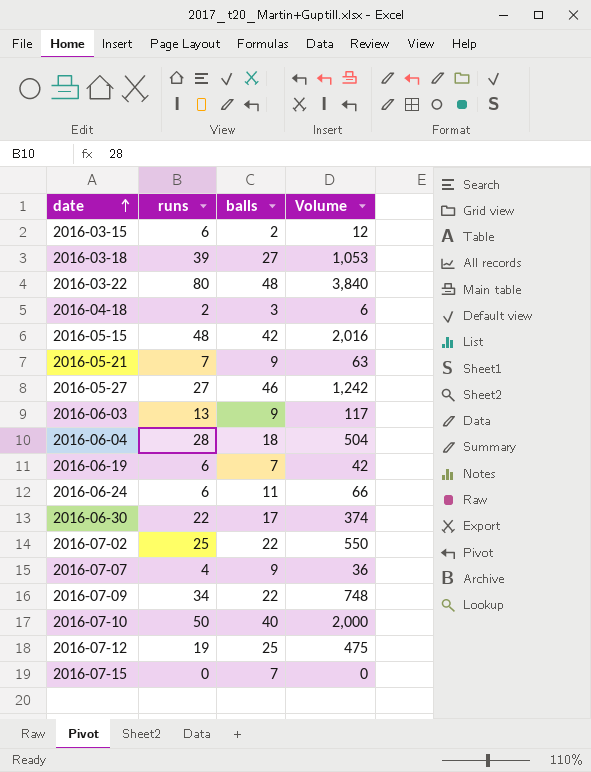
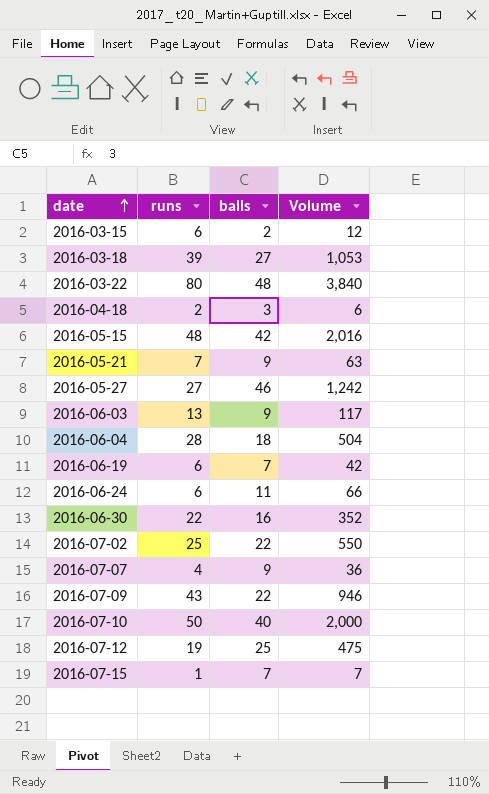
2016-06-30 | balls: 17 -> 16
2016-06-30 | Volume: 374 -> 352
2016-07-09 | runs: 34 -> 43
2016-07-09 | Volume: 748 -> 946
2016-07-15 | runs: 0 -> 1
2016-07-15 | Volume: 0 -> 7

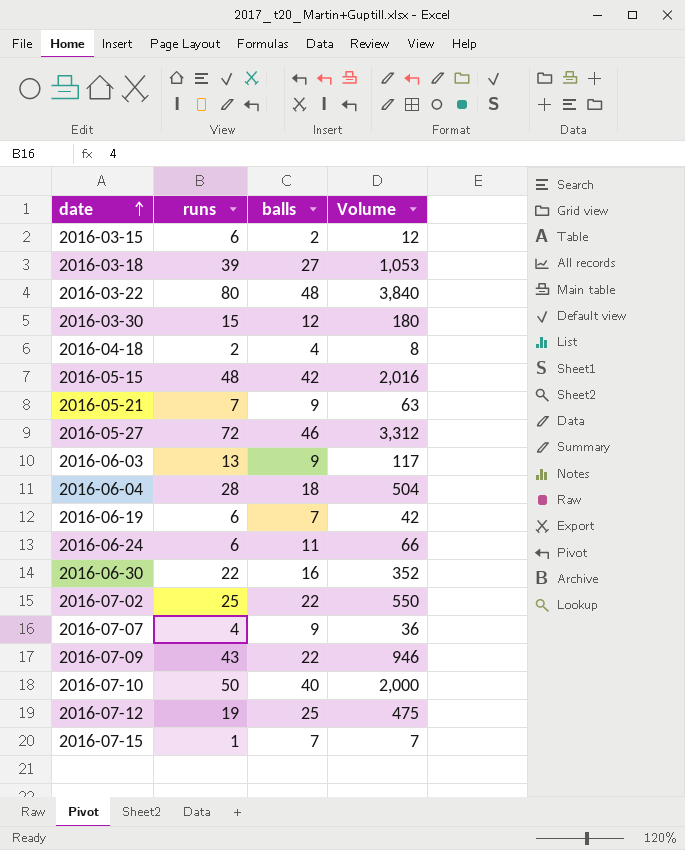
row 2016-03-30: none -> 15 | 12 | 180
2016-04-18 | balls: 3 -> 4
2016-04-18 | Volume: 6 -> 8
2016-05-27 | runs: 27 -> 72
2016-05-27 | Volume: 1,242 -> 3,312

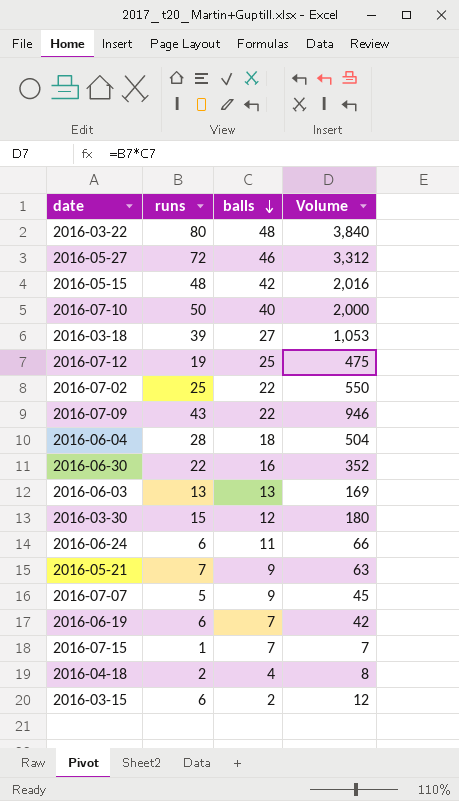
row order: date ascending -> balls descending
2016-06-03 | balls: 9 -> 13
2016-06-03 | Volume: 117 -> 169
2016-07-07 | runs: 4 -> 5
2016-07-07 | Volume: 36 -> 45

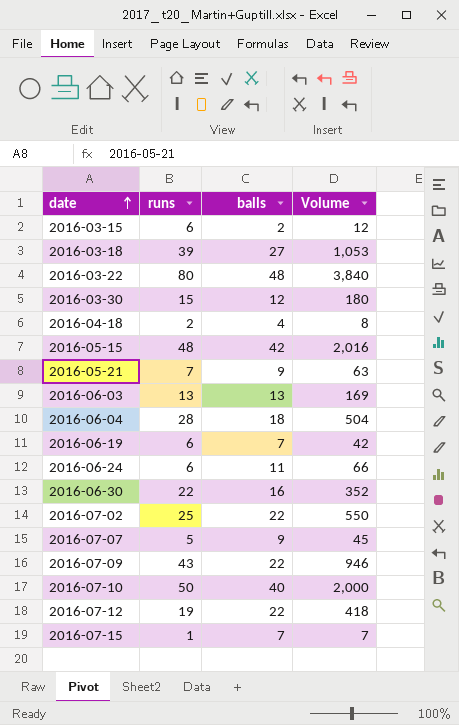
row order: balls descending -> date ascending
row 2016-05-27: 72 | 46 | 3,312 -> none
2016-07-12 | balls: 25 -> 22
2016-07-12 | Volume: 475 -> 418

